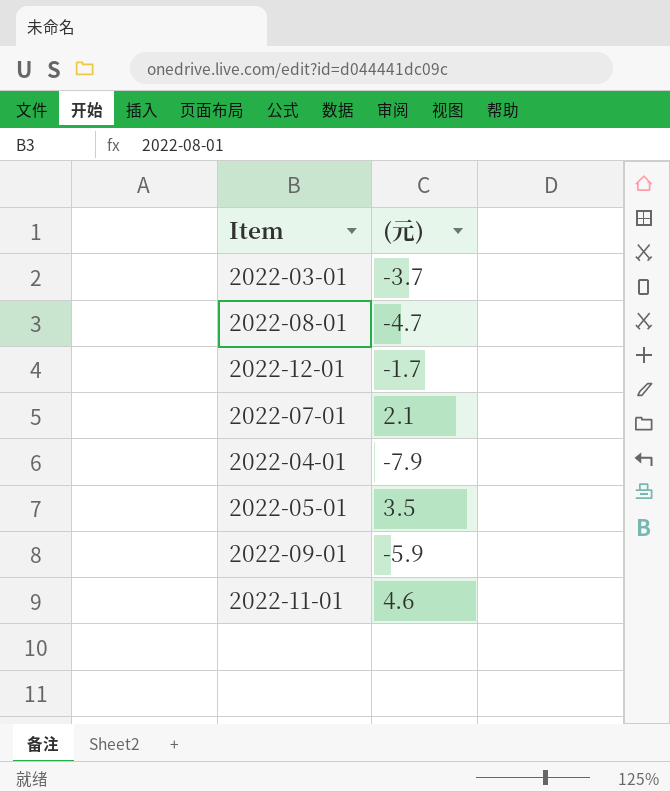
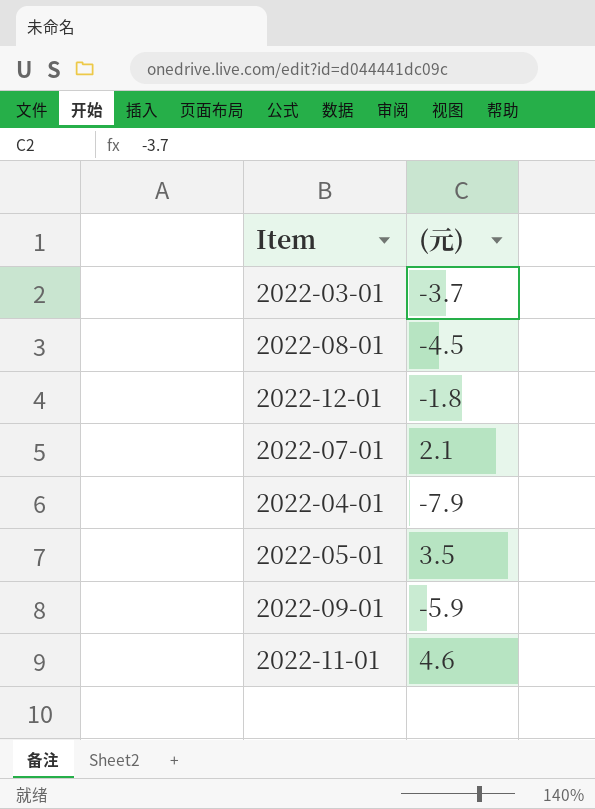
2022-08-01 | (元): -4.7 -> -4.5
2022-12-01 | (元): -1.7 -> -1.8

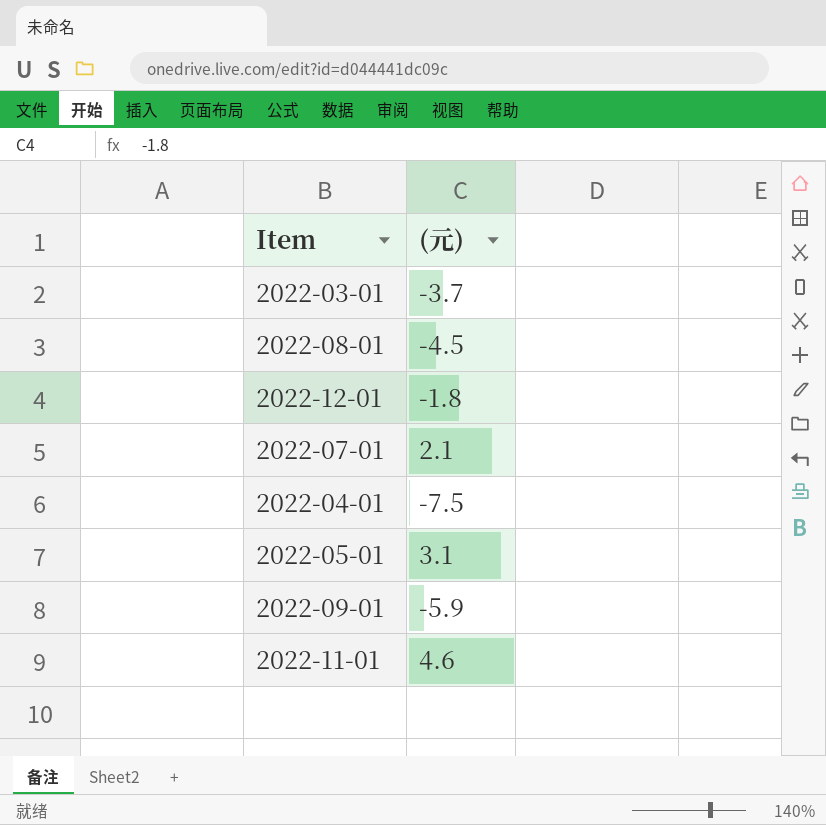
2022-04-01 | (元): -7.9 -> -7.5
2022-05-01 | (元): 3.5 -> 3.1

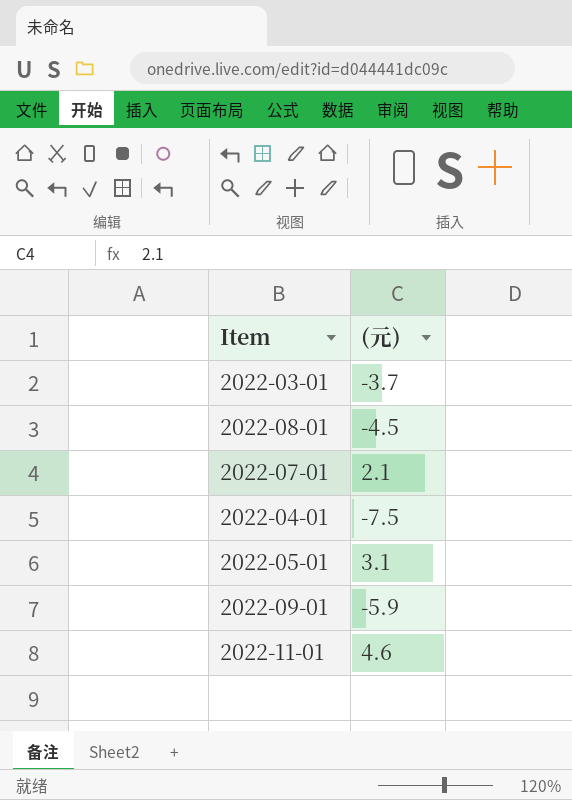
row 2022-12-01: -1.8 -> none

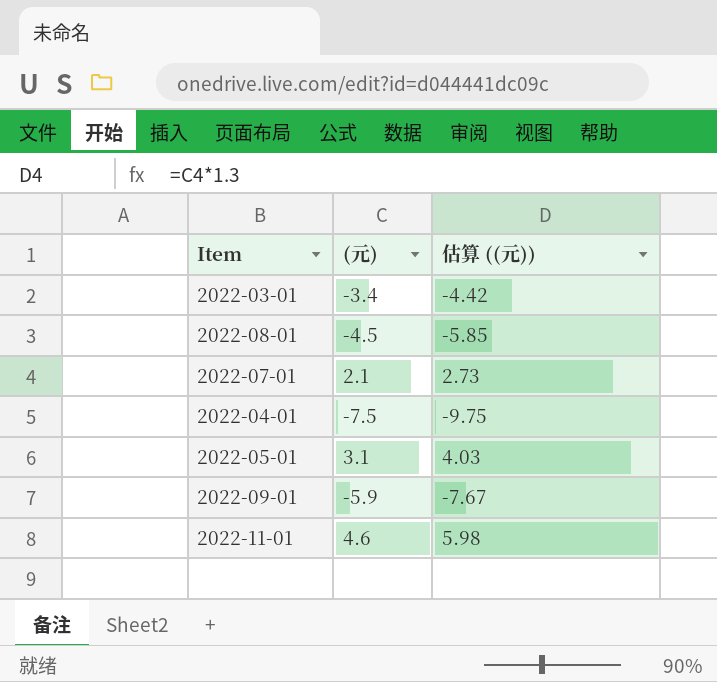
column 估算 ((元)) | formula: none -> [(元)] * 1.3
2022-03-01 | (元): -3.7 -> -3.4

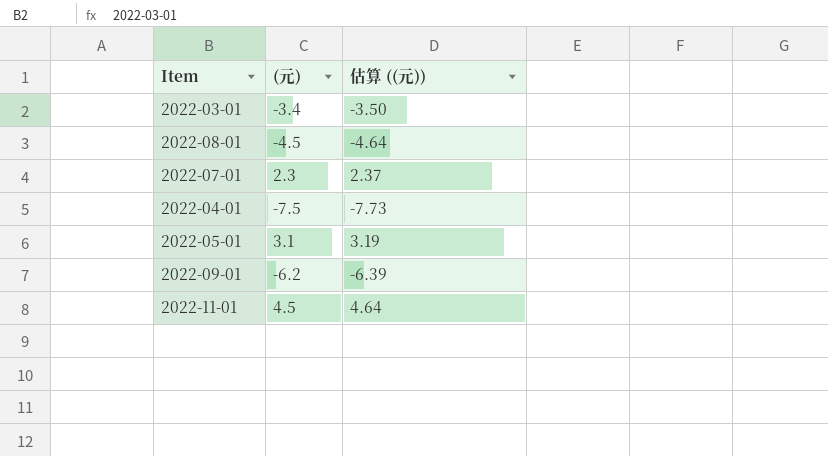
column 估算 ((元)) | formula: [(元)] * 1.3 -> [(元)] * 1.03
2022-07-01 | (元): 2.1 -> 2.3
2022-09-01 | (元): -5.9 -> -6.2
2022-11-01 | (元): 4.6 -> 4.5

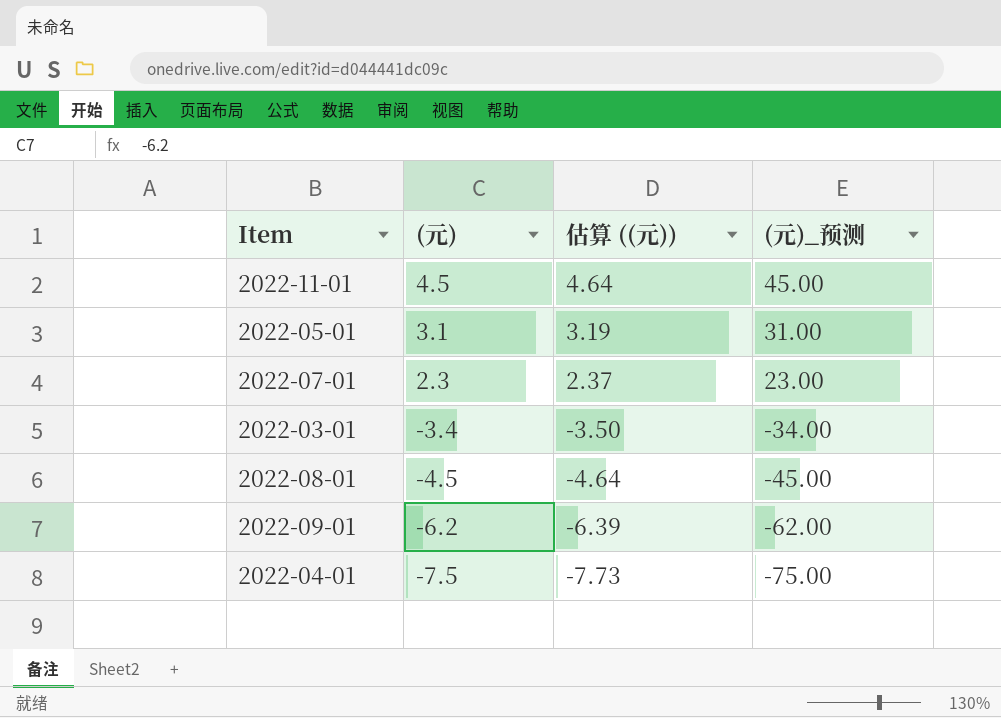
row order: none -> (元) descending
column (元)_预测 | formula: none -> [(元)] * 10

